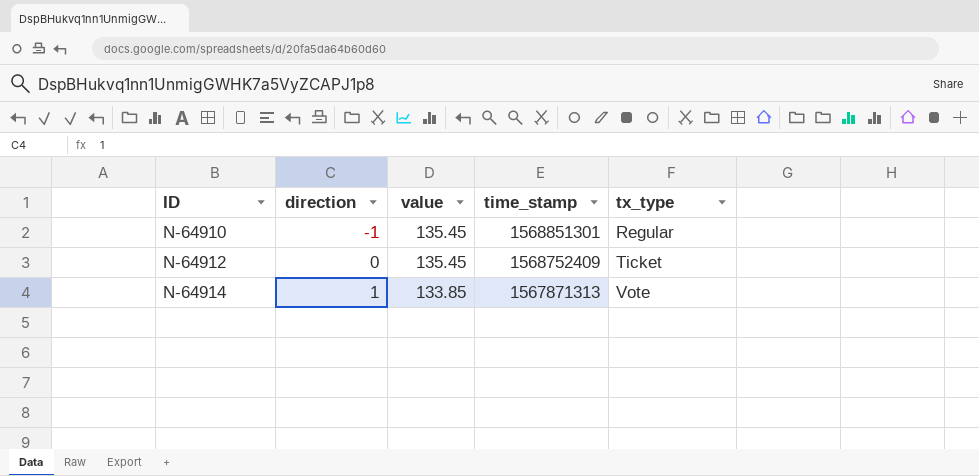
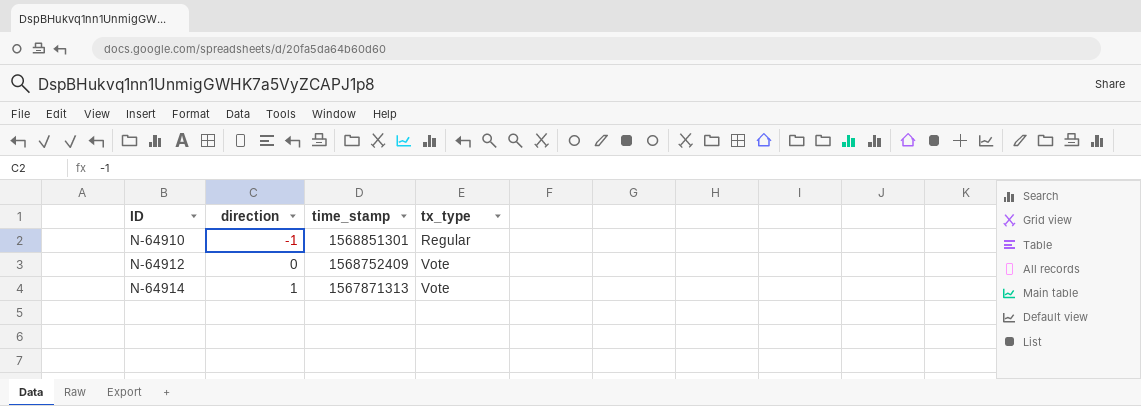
column value | position: 3 -> none
N-64912 | tx_type: Ticket -> Vote

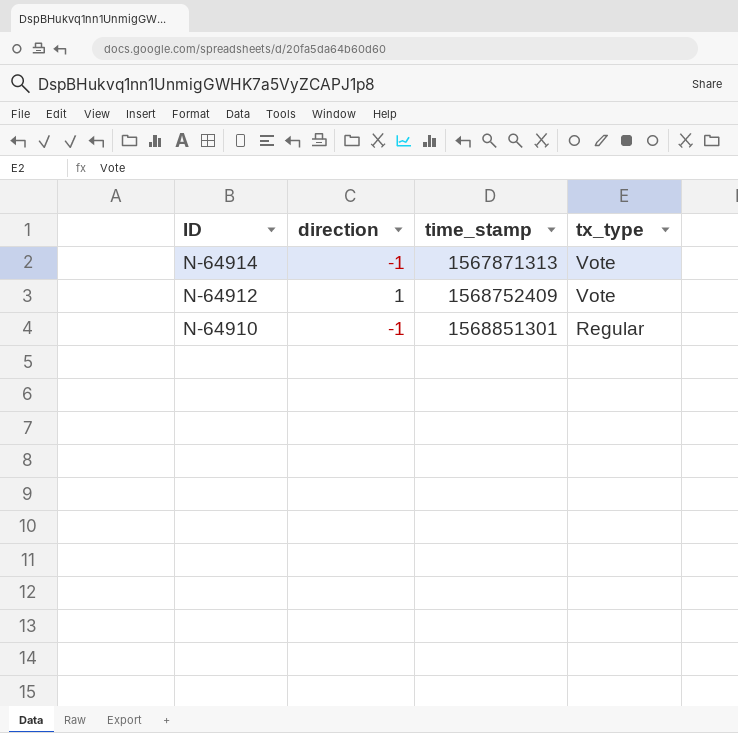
row order: ID ascending -> ID descending
N-64914 | direction: 1 -> -1
N-64912 | direction: 0 -> 1

